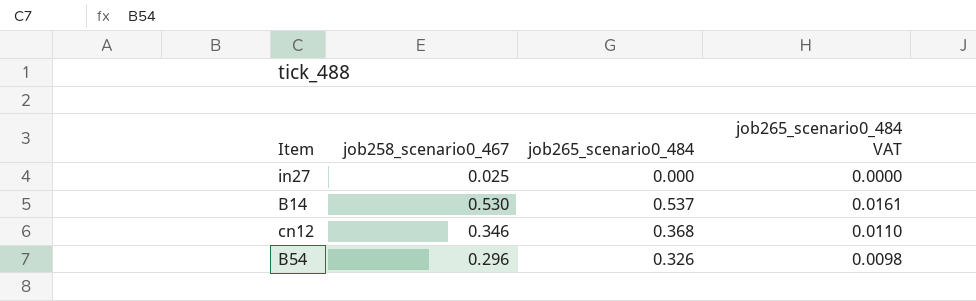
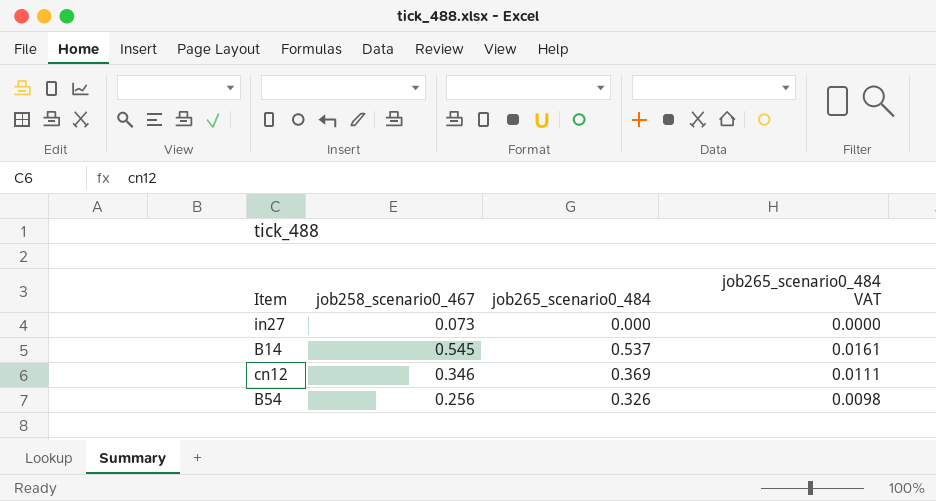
in27 | job258_scenario0_467: 0.025 -> 0.073
B14 | job258_scenario0_467: 0.530 -> 0.545
cn12 | job265_scenario0_484: 0.368 -> 0.369
cn12 | job265_scenario0_484 VAT: 0.0110 -> 0.0111
B54 | job258_scenario0_467: 0.296 -> 0.256

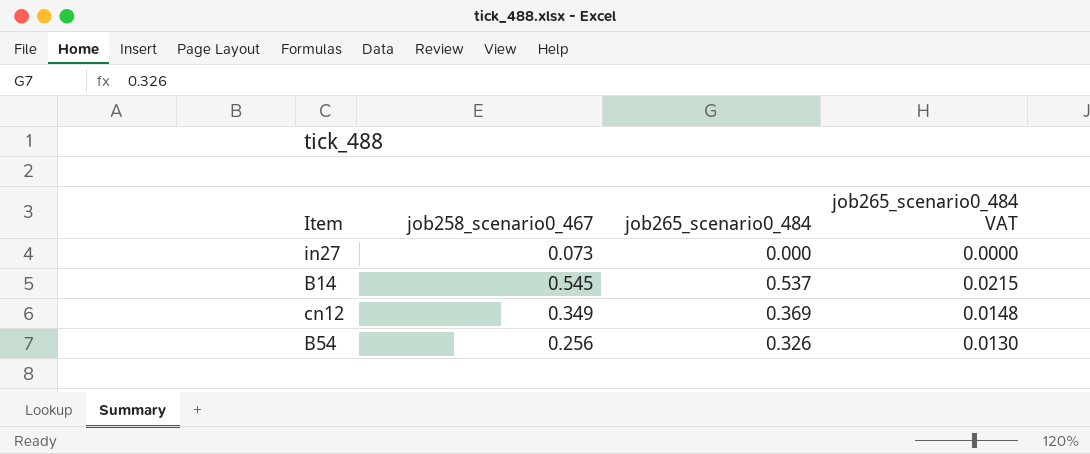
column job265_scenario0_484 VAT | formula: [job265_scenario0_484] * 0.03 -> [job265_scenario0_484] * 0.04
cn12 | job258_scenario0_467: 0.346 -> 0.349

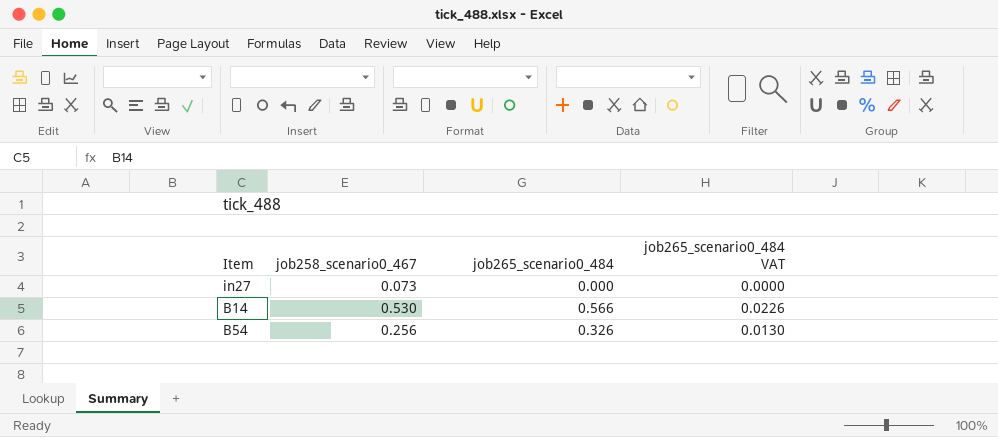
row cn12: 0.349 | 0.369 | 0.0148 -> none
B14 | job258_scenario0_467: 0.545 -> 0.530
B14 | job265_scenario0_484: 0.537 -> 0.566
B14 | job265_scenario0_484 VAT: 0.0215 -> 0.0226

